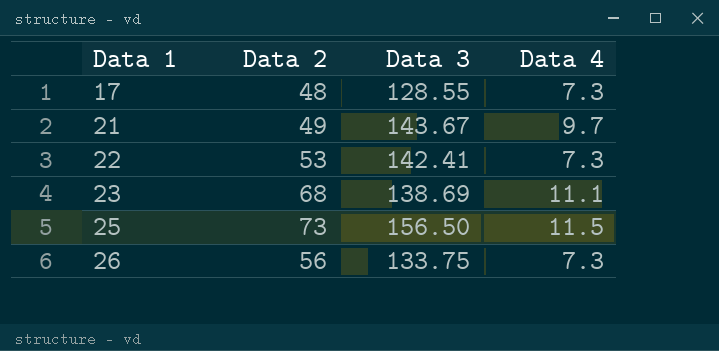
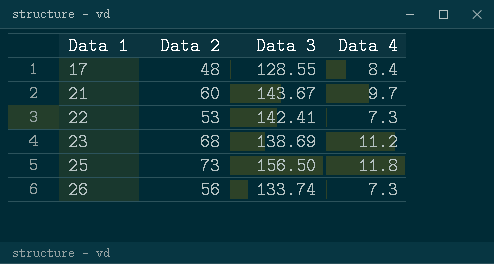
17 | Data 4: 7.3 -> 8.4
21 | Data 2: 49 -> 60
23 | Data 4: 11.1 -> 11.2
25 | Data 4: 11.5 -> 11.8
26 | Data 3: 133.75 -> 133.74

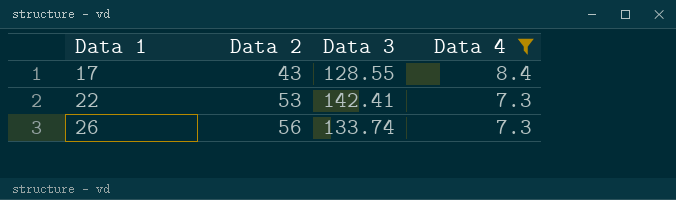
filter: none -> Data 4 <= 8.4
17 | Data 2: 48 -> 43

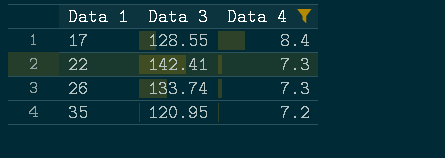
column Data 2 | position: 2 -> none
row 35: none -> 120.95 | 7.2

